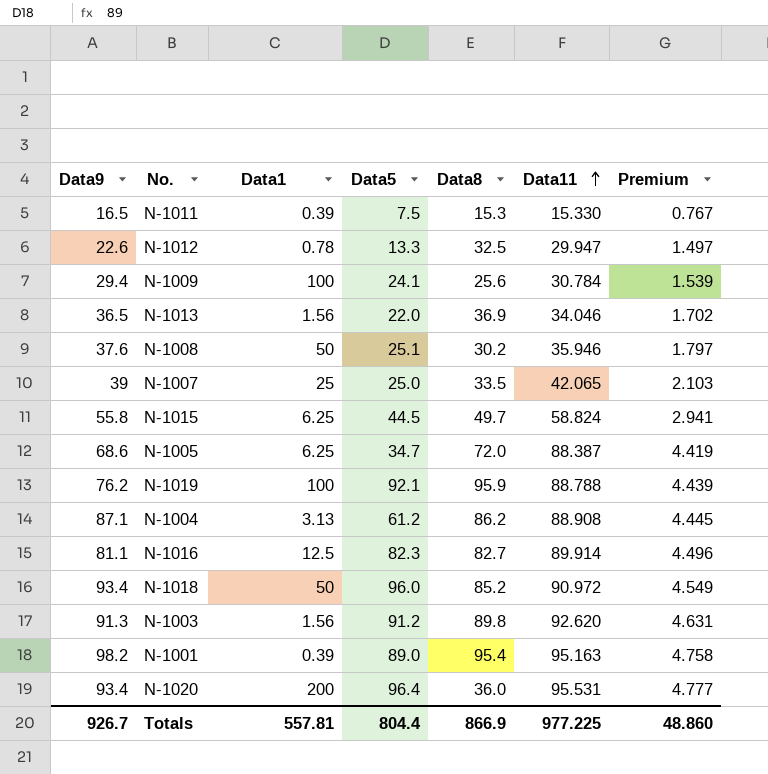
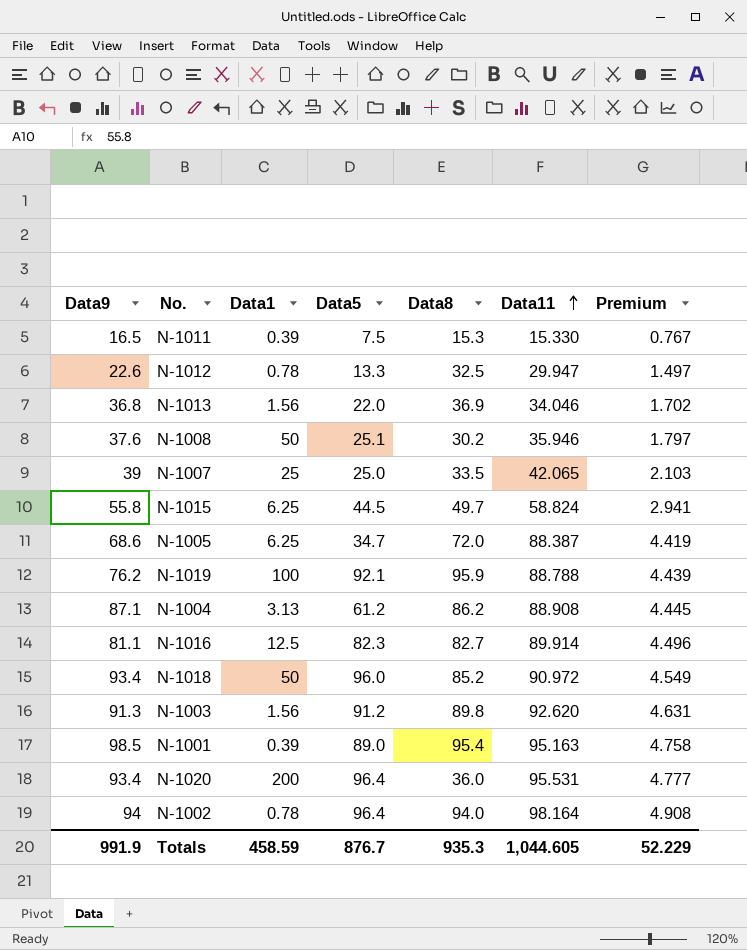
row N-1009: 29.4 | 100 | 24.1 | 25.6 | 30.784 | 1.539 -> none
N-1013 | Data9: 36.5 -> 36.8
N-1001 | Data9: 98.2 -> 98.5
row N-1002: none -> 94 | 0.78 | 96.4 | 94.0 | 98.164 | 4.908
Totals | Data9: 926.7 -> 991.9
Totals | Data1: 557.81 -> 458.59
Totals | Data5: 804.4 -> 876.7
Totals | Data8: 866.9 -> 935.3
Totals | Data11: 977.225 -> 1,044.605
Totals | Premium: 48.860 -> 52.229

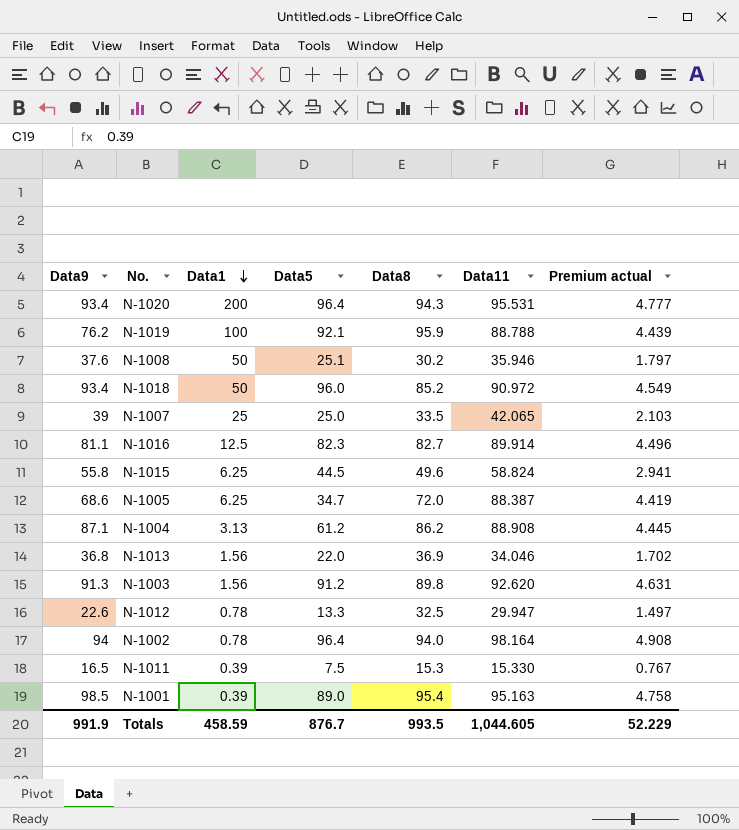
row order: Data11 ascending -> Data1 descending
column name: Premium -> Premium actual
N-1020 | Data8: 36.0 -> 94.3
N-1015 | Data8: 49.7 -> 49.6
Totals | Data8: 935.3 -> 993.5

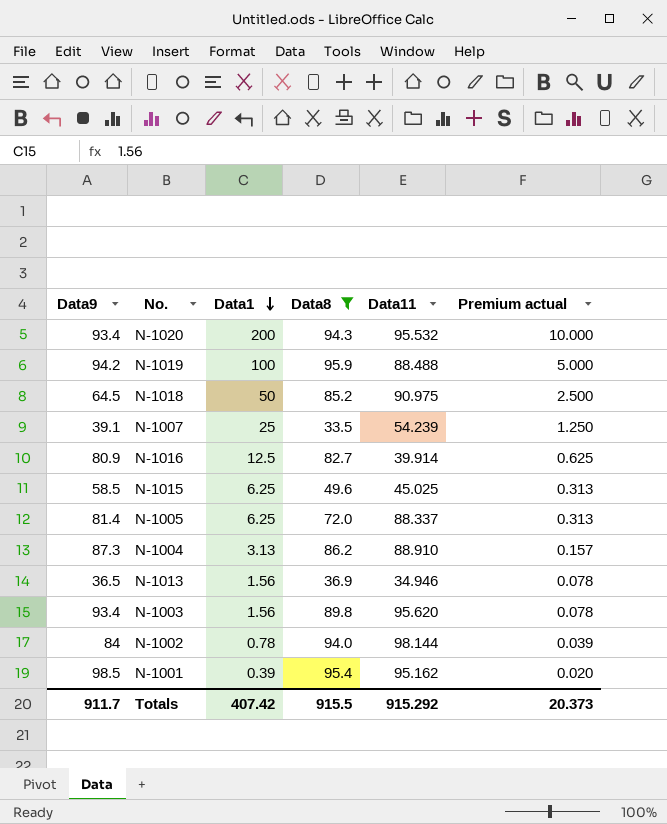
filter: none -> Data8 >= 33.5
column Data5 | position: 4 -> none
column Premium actual | formula: [Data11] * 0.05 -> [Data1] * 0.05
N-1020 | Data11: 95.531 -> 95.532
N-1019 | Data9: 76.2 -> 94.2
N-1019 | Data11: 88.788 -> 88.488
N-1018 | Data9: 93.4 -> 64.5
N-1018 | Data11: 90.972 -> 90.975
N-1007 | Data9: 39 -> 39.1
N-1007 | Data11: 42.065 -> 54.239
N-1016 | Data9: 81.1 -> 80.9
N-1016 | Data11: 89.914 -> 39.914
N-1015 | Data9: 55.8 -> 58.5
N-1015 | Data11: 58.824 -> 45.025
N-1005 | Data9: 68.6 -> 81.4
N-1005 | Data11: 88.387 -> 88.337
N-1004 | Data9: 87.1 -> 87.3
N-1004 | Data11: 88.908 -> 88.910
N-1013 | Data9: 36.8 -> 36.5
N-1013 | Data11: 34.046 -> 34.946
N-1003 | Data9: 91.3 -> 93.4
N-1003 | Data11: 92.620 -> 95.620
N-1002 | Data9: 94 -> 84
N-1002 | Data11: 98.164 -> 98.144
N-1001 | Data11: 95.163 -> 95.162
Totals | Data9: 991.9 -> 911.7
Totals | Data1: 458.59 -> 407.42
Totals | Data8: 993.5 -> 915.5
Totals | Data11: 1,044.605 -> 915.292
Totals | Premium actual: 52.229 -> 20.373

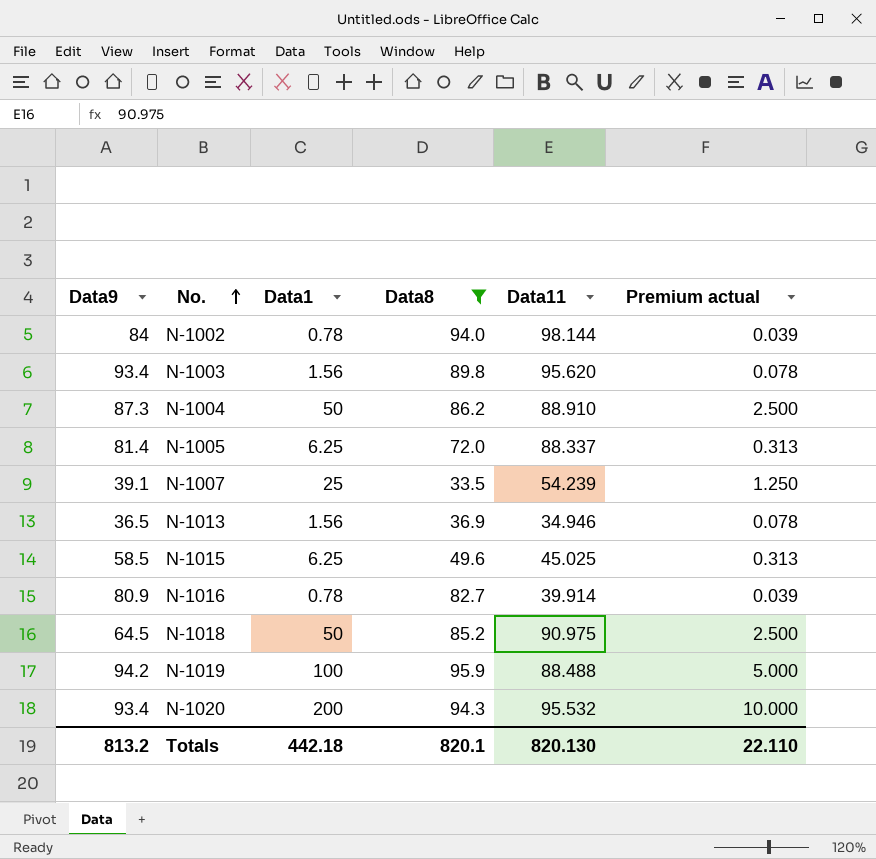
row order: Data1 descending -> No. ascending
row N-1001: 98.5 | 0.39 | 95.4 | 95.162 | 0.020 -> none
N-1004 | Data1: 3.13 -> 50
N-1004 | Premium actual: 0.157 -> 2.500
N-1016 | Data1: 12.5 -> 0.78
N-1016 | Premium actual: 0.625 -> 0.039
Totals | Data9: 911.7 -> 813.2
Totals | Data1: 407.42 -> 442.18
Totals | Data8: 915.5 -> 820.1
Totals | Data11: 915.292 -> 820.130
Totals | Premium actual: 20.373 -> 22.110

